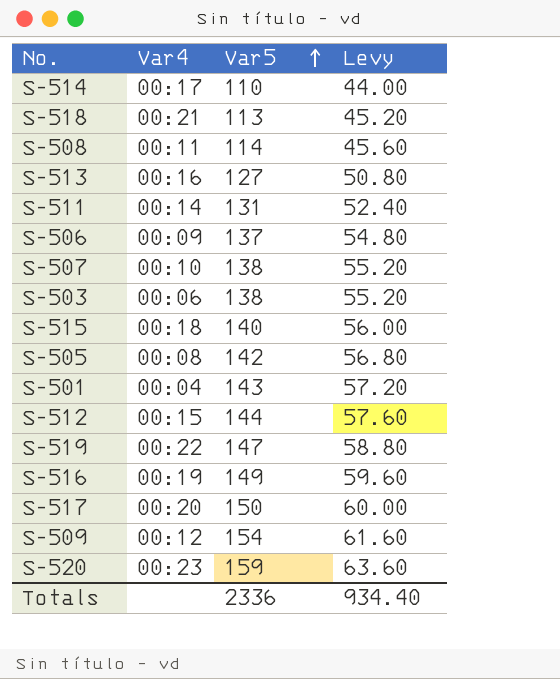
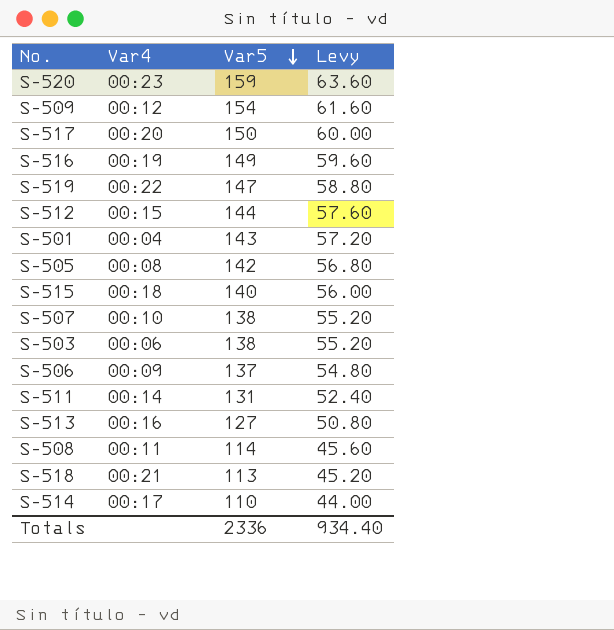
row order: Var5 ascending -> Var5 descending

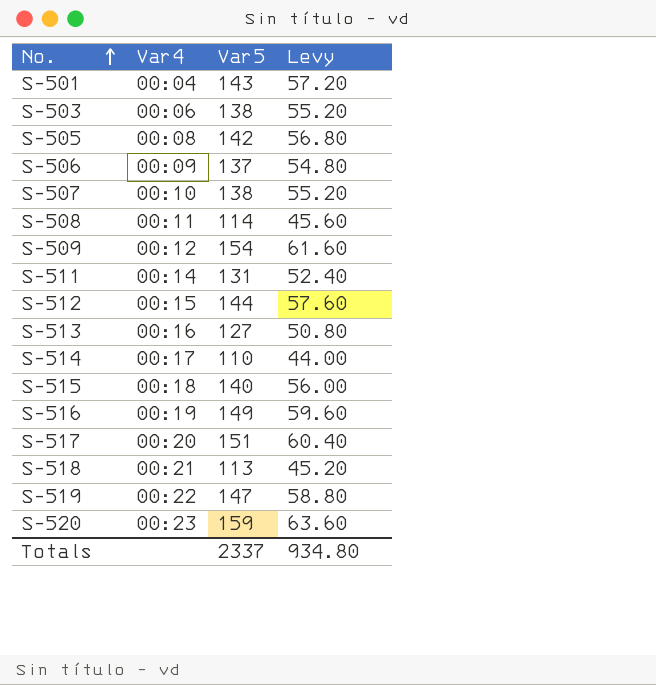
row order: Var5 descending -> No. ascending
S-517 | Var5: 150 -> 151
S-517 | Levy: 60.00 -> 60.40
Totals | Var5: 2336 -> 2337
Totals | Levy: 934.40 -> 934.80

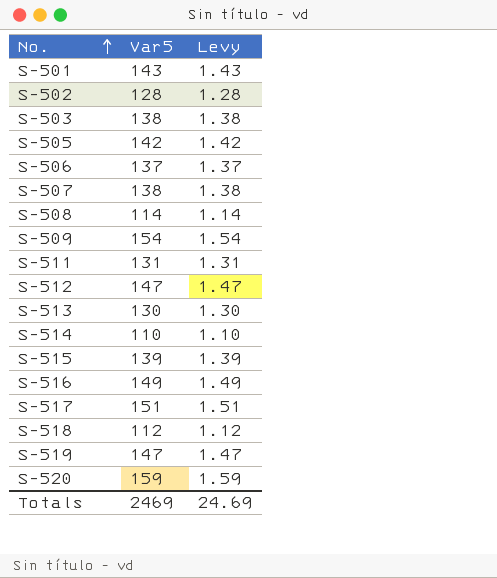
column Var4 | position: 2 -> none
column Levy | formula: [Var5] * 0.4 -> [Var5] * 0.01
row S-502: none -> 128 | 1.28
S-512 | Var5: 144 -> 147
S-513 | Var5: 127 -> 130
S-515 | Var5: 140 -> 139
S-518 | Var5: 113 -> 112
Totals | Var5: 2337 -> 2469
Totals | Levy: 934.80 -> 24.69

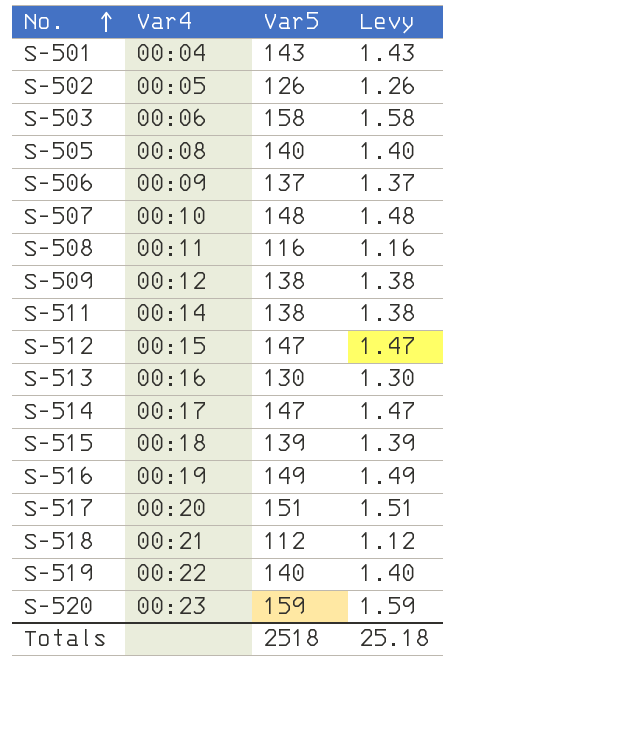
column Var4 | position: none -> 2
S-502 | Var5: 128 -> 126
S-502 | Levy: 1.28 -> 1.26
S-503 | Var5: 138 -> 158
S-503 | Levy: 1.38 -> 1.58
S-505 | Var5: 142 -> 140
S-505 | Levy: 1.42 -> 1.40
S-507 | Var5: 138 -> 148
S-507 | Levy: 1.38 -> 1.48
S-508 | Var5: 114 -> 116
S-508 | Levy: 1.14 -> 1.16
S-509 | Var5: 154 -> 138
S-509 | Levy: 1.54 -> 1.38
S-511 | Var5: 131 -> 138
S-511 | Levy: 1.31 -> 1.38
S-514 | Var5: 110 -> 147
S-514 | Levy: 1.10 -> 1.47
S-519 | Var5: 147 -> 140
S-519 | Levy: 1.47 -> 1.40
Totals | Var5: 2469 -> 2518
Totals | Levy: 24.69 -> 25.18

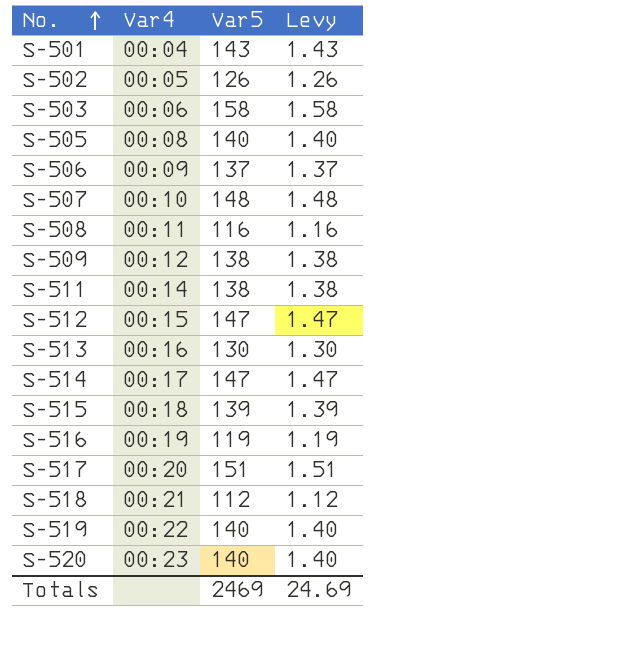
S-516 | Var5: 149 -> 119
S-516 | Levy: 1.49 -> 1.19
S-520 | Var5: 159 -> 140
S-520 | Levy: 1.59 -> 1.40
Totals | Var5: 2518 -> 2469
Totals | Levy: 25.18 -> 24.69

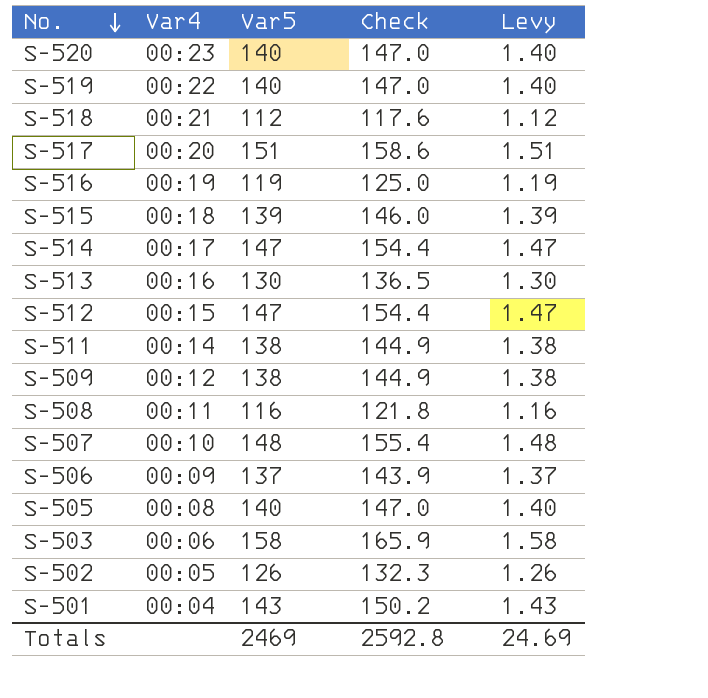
row order: No. ascending -> No. descending
column Check | formula: none -> [Var5] * 1.05

